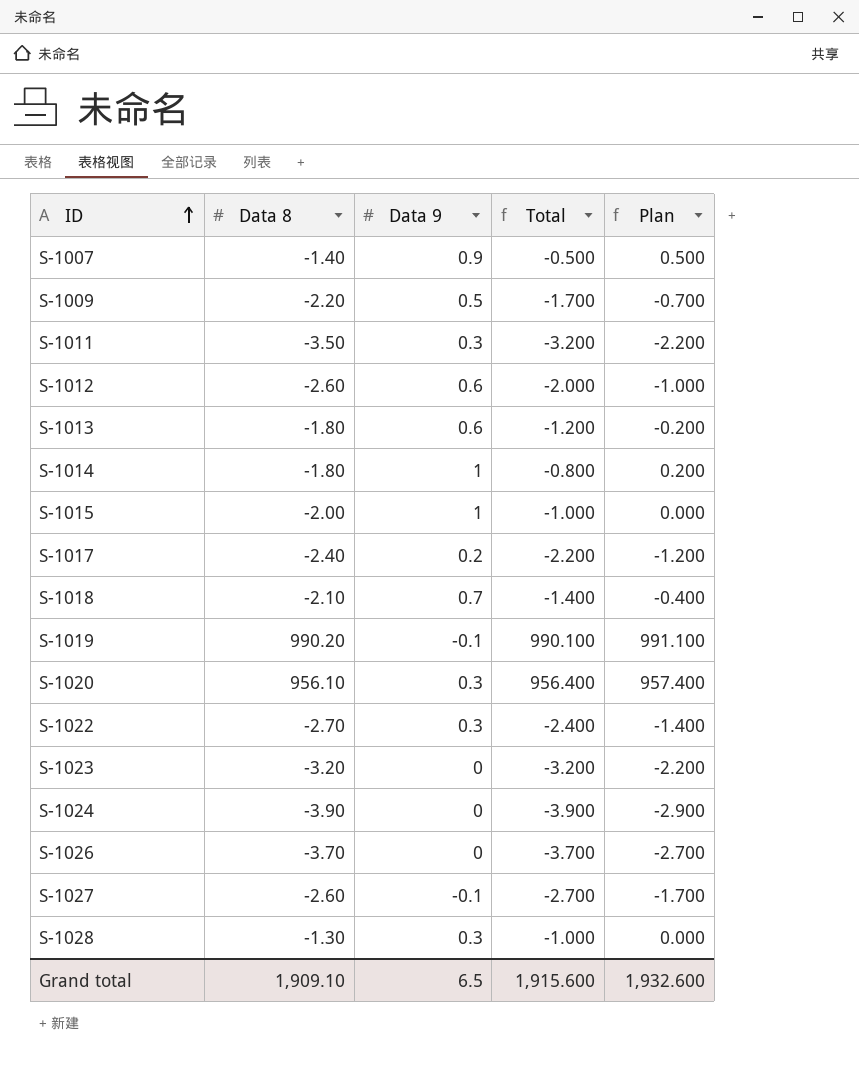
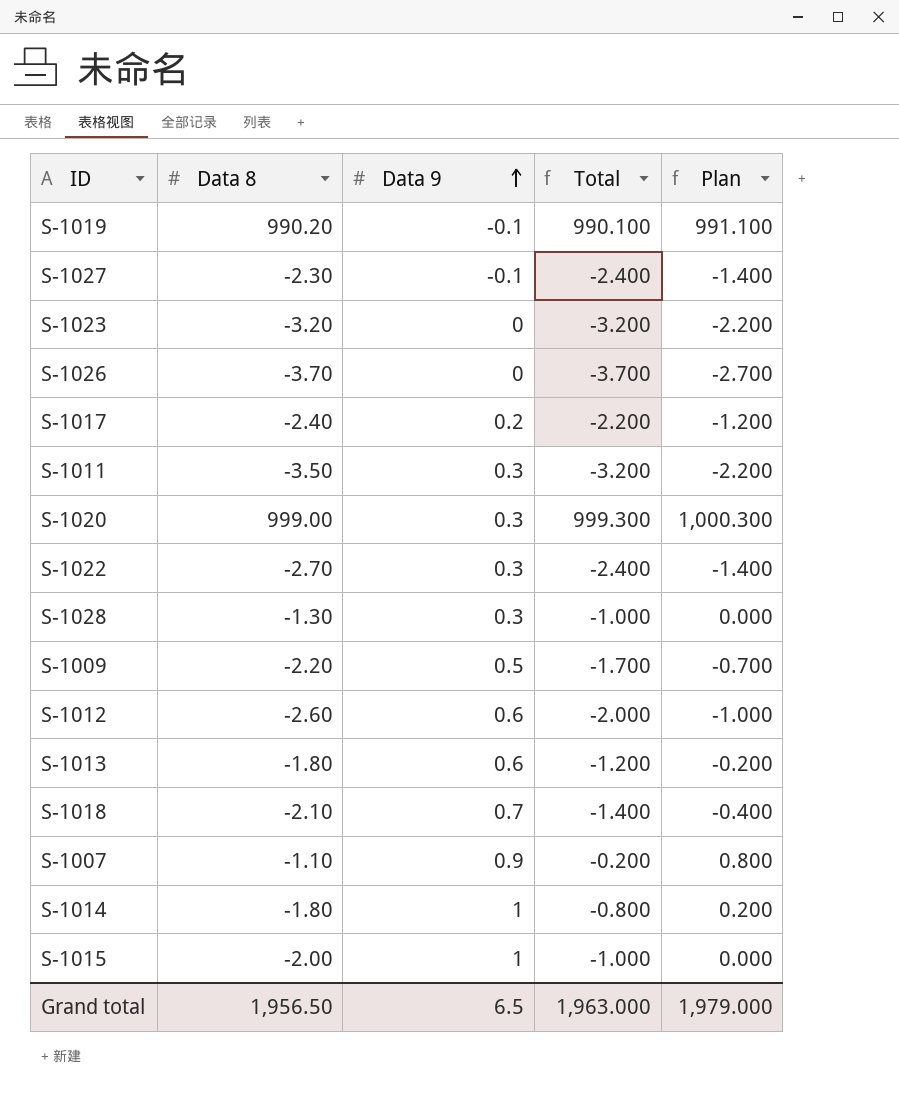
row order: ID ascending -> Data 9 ascending
row S-1024: -3.90 | 0 | -3.900 | -2.900 -> none
S-1027 | Data 8: -2.60 -> -2.30
S-1027 | Total: -2.700 -> -2.400
S-1027 | Plan: -1.700 -> -1.400
S-1020 | Data 8: 956.10 -> 999.00
S-1020 | Total: 956.400 -> 999.300
S-1020 | Plan: 957.400 -> 1,000.300
S-1007 | Data 8: -1.40 -> -1.10
S-1007 | Total: -0.500 -> -0.200
S-1007 | Plan: 0.500 -> 0.800
Grand total | Data 8: 1,909.10 -> 1,956.50
Grand total | Total: 1,915.600 -> 1,963.000
Grand total | Plan: 1,932.600 -> 1,979.000

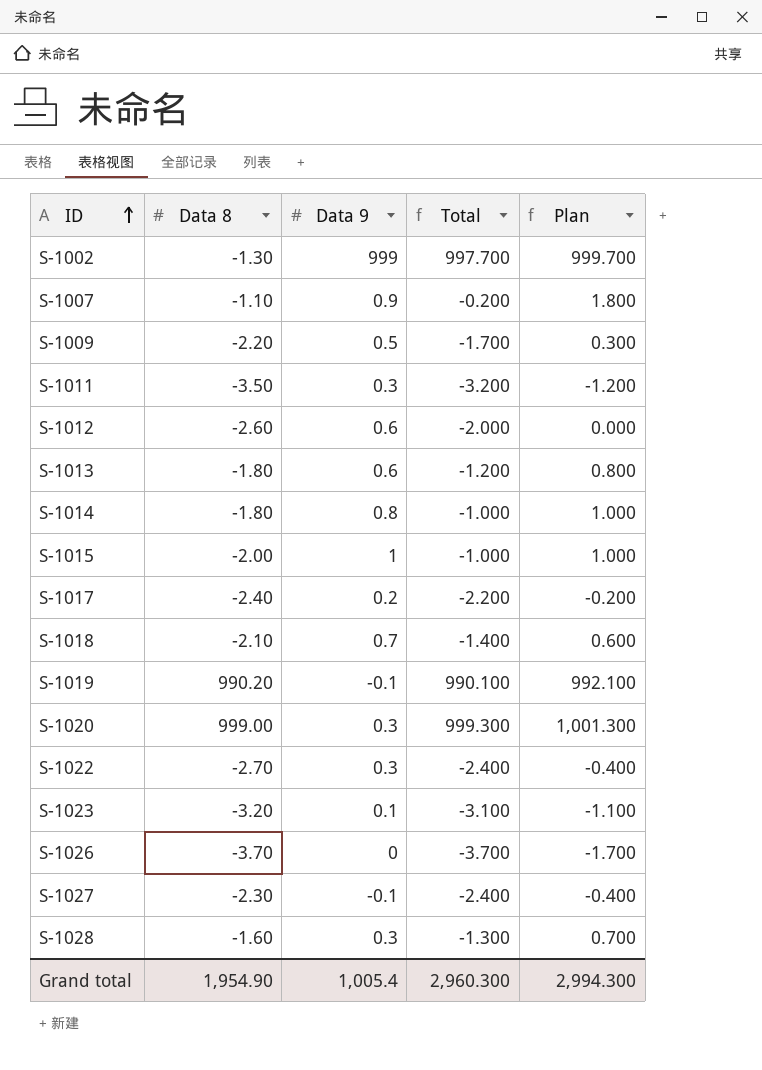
row order: Data 9 ascending -> ID ascending
column Plan | formula: [Total] + 1 -> [Total] + 2
row S-1002: none -> -1.30 | 999 | 997.700 | 999.700
S-1014 | Data 9: 1 -> 0.8
S-1014 | Total: -0.800 -> -1.000
S-1023 | Data 9: 0 -> 0.1
S-1023 | Total: -3.200 -> -3.100
S-1028 | Data 8: -1.30 -> -1.60
S-1028 | Total: -1.000 -> -1.300
Grand total | Data 8: 1,956.50 -> 1,954.90
Grand total | Data 9: 6.5 -> 1,005.4
Grand total | Total: 1,963.000 -> 2,960.300
Grand total | Plan: 1,979.000 -> 2,994.300

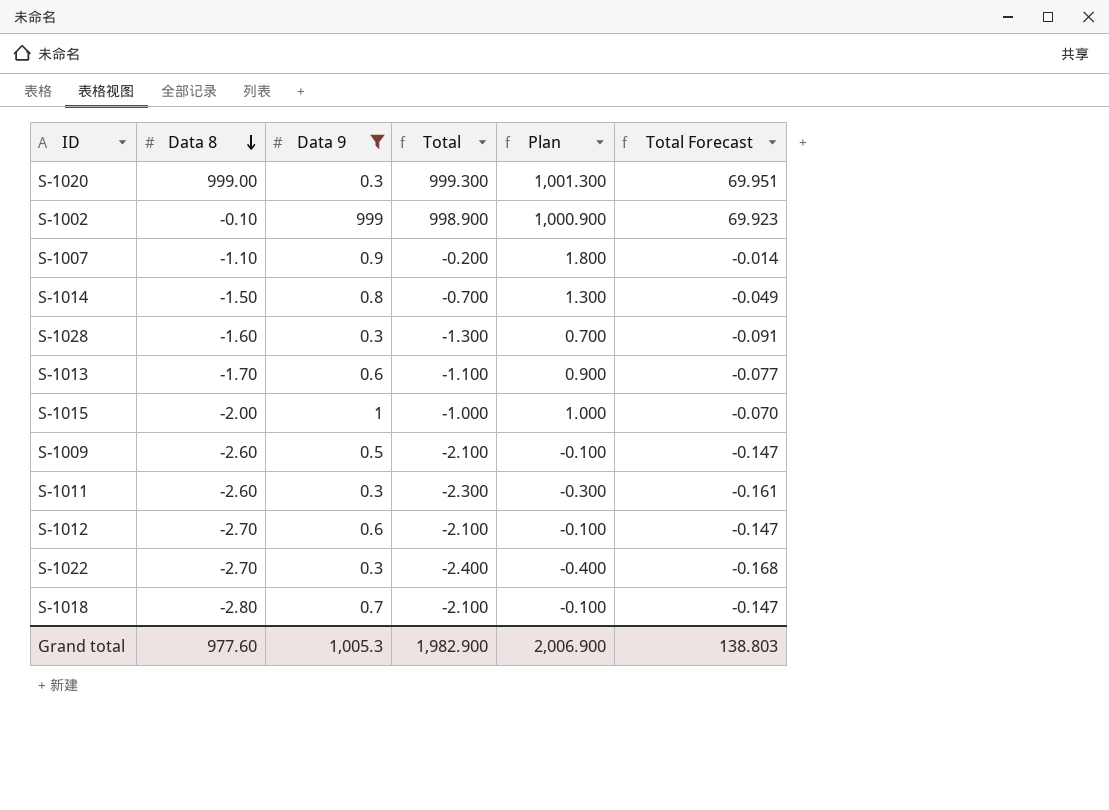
filter: none -> Data 9 >= 0.3
row order: ID ascending -> Data 8 descending
column Total Forecast | formula: none -> [Total] * 0.07
S-1002 | Data 8: -1.30 -> -0.10
S-1002 | Total: 997.700 -> 998.900
S-1002 | Plan: 999.700 -> 1,000.900
S-1014 | Data 8: -1.80 -> -1.50
S-1014 | Total: -1.000 -> -0.700
S-1014 | Plan: 1.000 -> 1.300
S-1013 | Data 8: -1.80 -> -1.70
S-1013 | Total: -1.200 -> -1.100
S-1013 | Plan: 0.800 -> 0.900
S-1009 | Data 8: -2.20 -> -2.60
S-1009 | Total: -1.700 -> -2.100
S-1009 | Plan: 0.300 -> -0.100
S-1011 | Data 8: -3.50 -> -2.60
S-1011 | Total: -3.200 -> -2.300
S-1011 | Plan: -1.200 -> -0.300
S-1012 | Data 8: -2.60 -> -2.70
S-1012 | Total: -2.000 -> -2.100
S-1012 | Plan: 0.000 -> -0.100
S-1018 | Data 8: -2.10 -> -2.80
S-1018 | Total: -1.400 -> -2.100
S-1018 | Plan: 0.600 -> -0.100
Grand total | Data 8: 1,954.90 -> 977.60
Grand total | Data 9: 1,005.4 -> 1,005.3
Grand total | Total: 2,960.300 -> 1,982.900
Grand total | Plan: 2,994.300 -> 2,006.900

